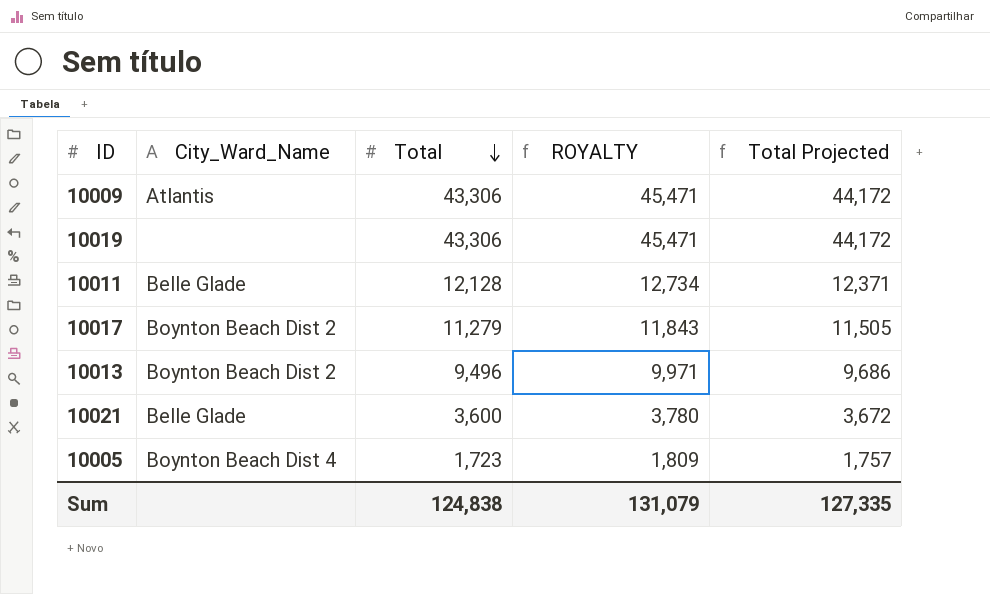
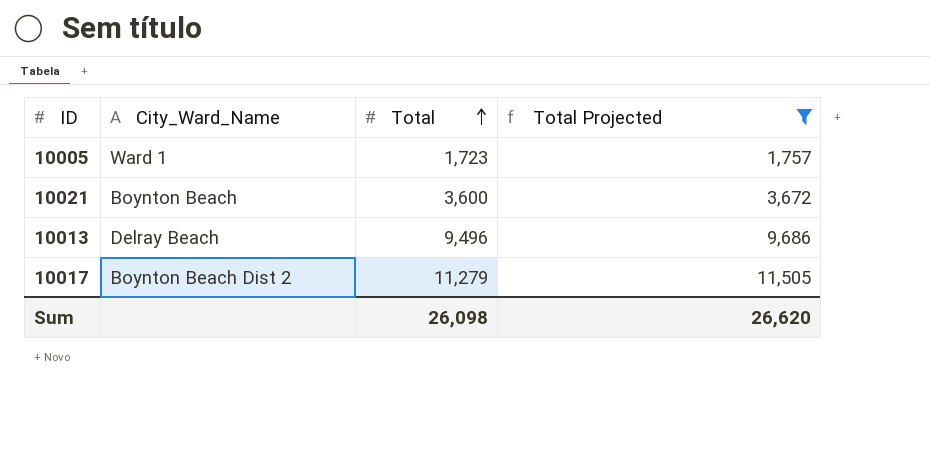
filter: none -> Total Projected <= 11,505
row order: Total descending -> Total ascending
column ROYALTY | formula: [Total] * 1.05 -> none
10005 | City_Ward_Name: Boynton Beach Dist 4 -> Ward 1
10021 | City_Ward_Name: Belle Glade -> Boynton Beach
10013 | City_Ward_Name: Boynton Beach Dist 2 -> Delray Beach
Sum | Total: 124,838 -> 26,098
Sum | Total Projected: 127,335 -> 26,620

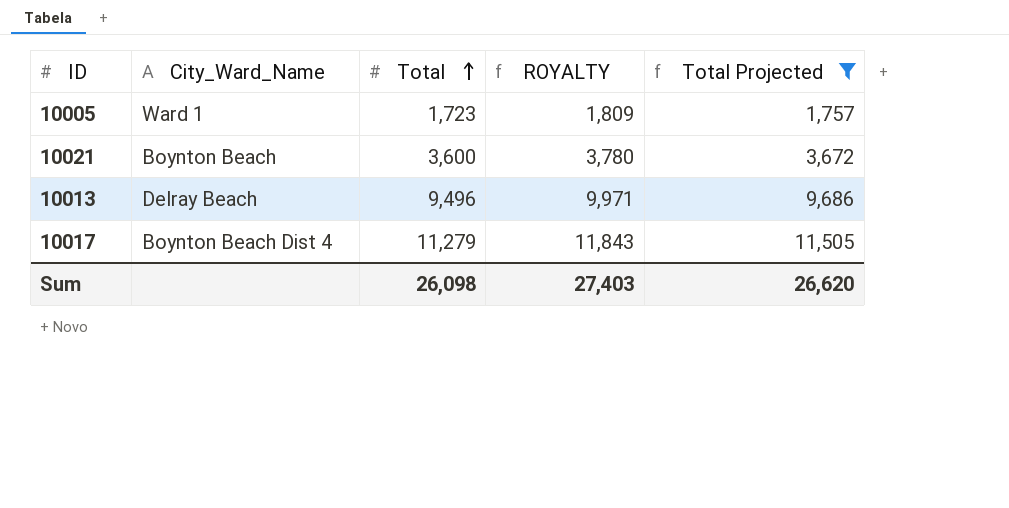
column ROYALTY | formula: none -> [Total] * 1.05
10017 | City_Ward_Name: Boynton Beach Dist 2 -> Boynton Beach Dist 4

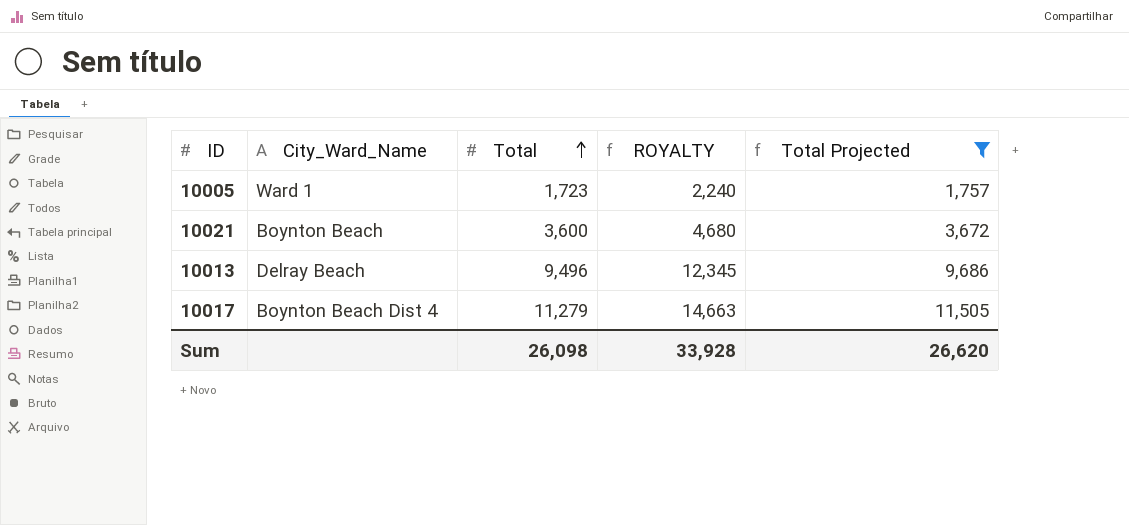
column ROYALTY | formula: [Total] * 1.05 -> [Total] * 1.3
Sum | ROYALTY: 27,403 -> 33,928

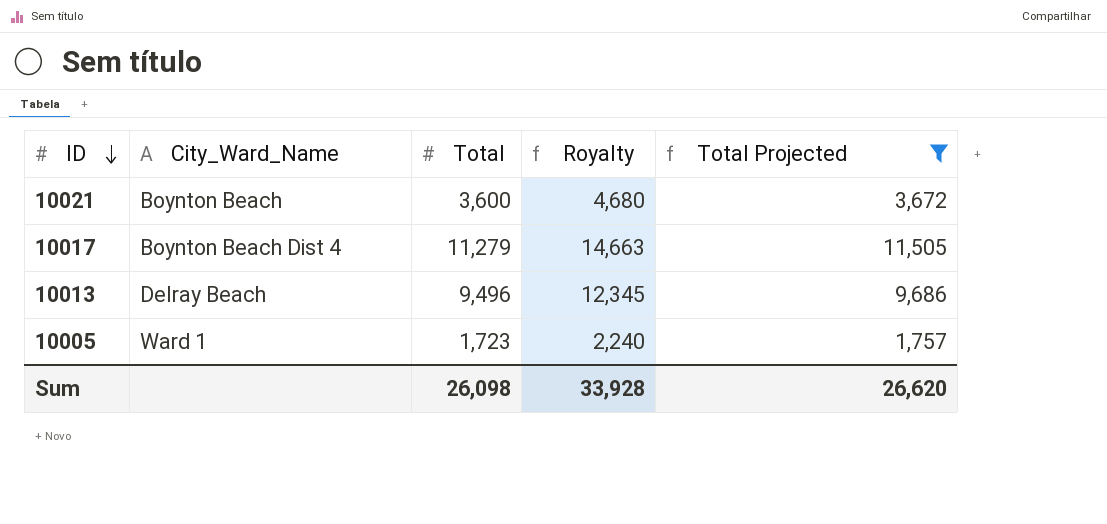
row order: Total ascending -> ID descending
column name: ROYALTY -> Royalty

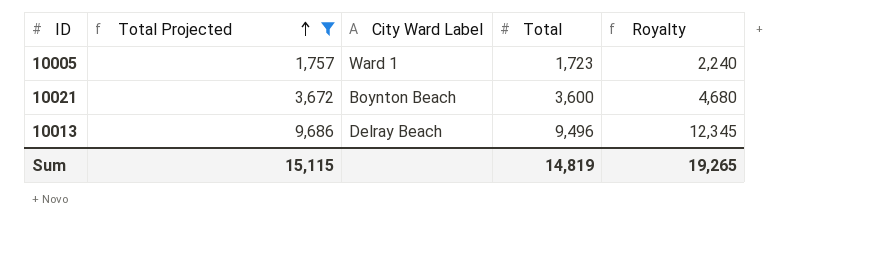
row order: ID descending -> Total Projected ascending
column Total Projected | position: 5 -> 2
column name: City_Ward_Name -> City Ward Label
row 10017: Boynton Beach Dist 4 | 11,279 | 14,663 | 11,505 -> none
Sum | Total Projected: 26,620 -> 15,115
Sum | Total: 26,098 -> 14,819
Sum | Royalty: 33,928 -> 19,265

